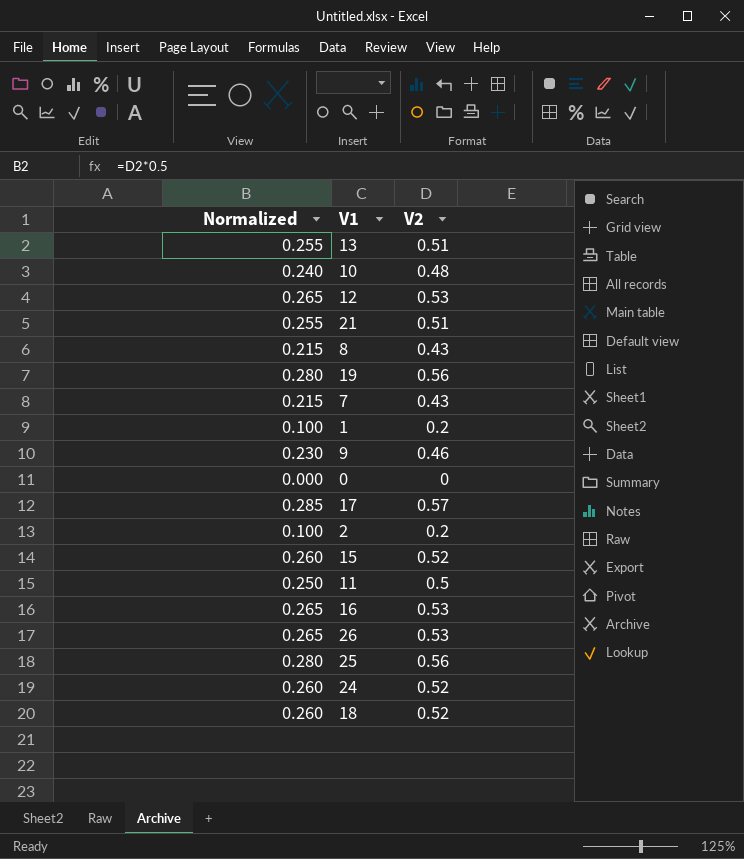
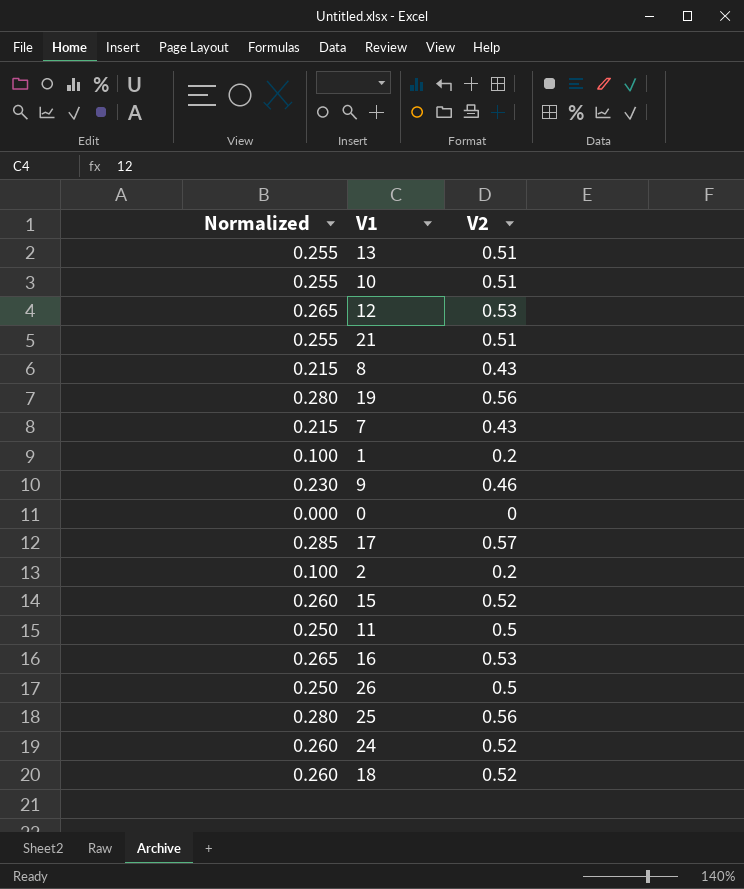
10 | Normalized: 0.240 -> 0.255
10 | V2: 0.48 -> 0.51
26 | Normalized: 0.265 -> 0.250
26 | V2: 0.53 -> 0.5

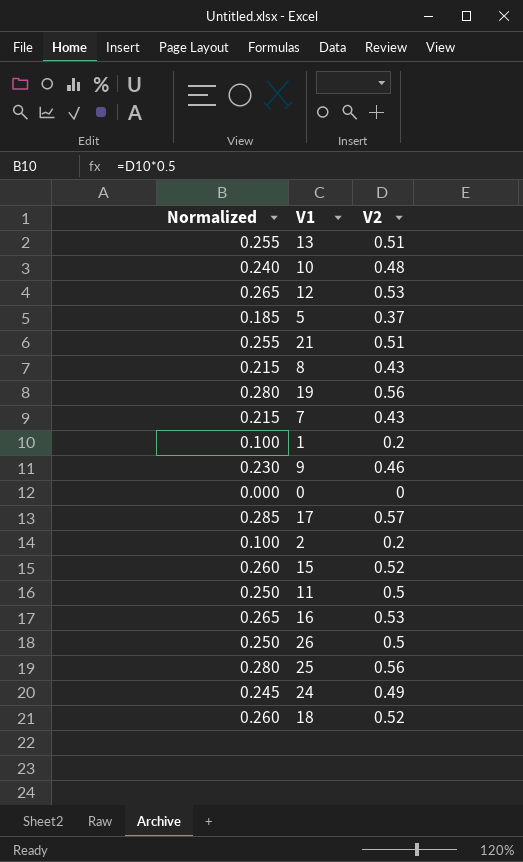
10 | Normalized: 0.255 -> 0.240
10 | V2: 0.51 -> 0.48
row 5: none -> 0.185 | 0.37
24 | Normalized: 0.260 -> 0.245
24 | V2: 0.52 -> 0.49

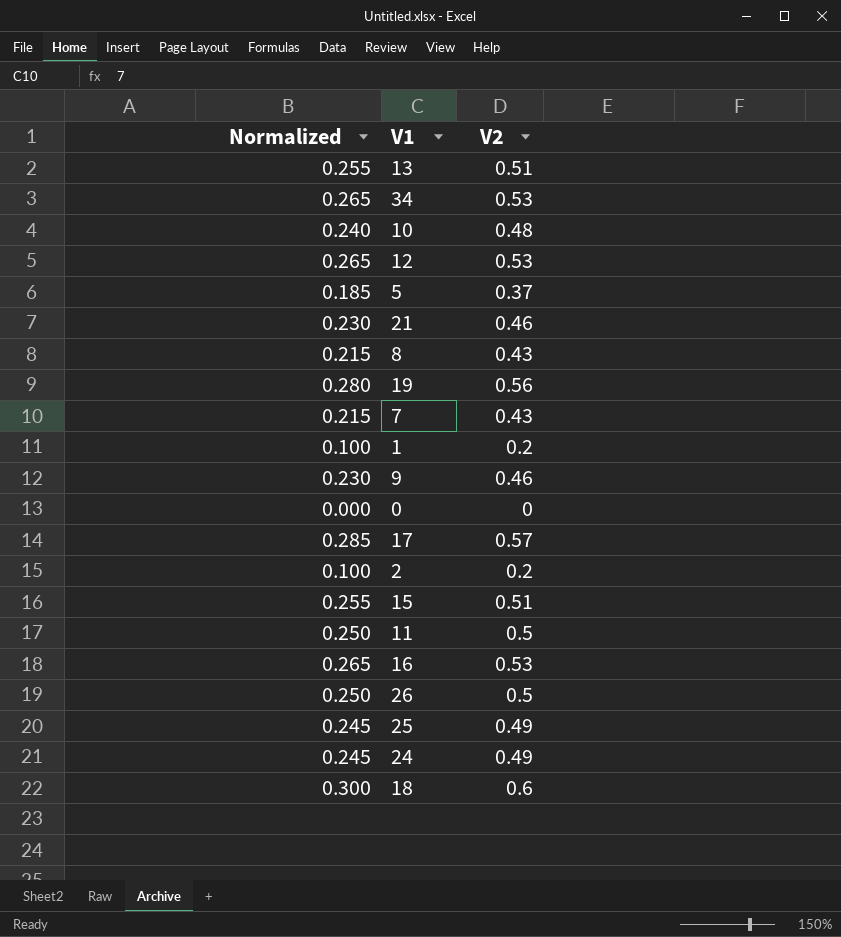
row 34: none -> 0.265 | 0.53
21 | Normalized: 0.255 -> 0.230
21 | V2: 0.51 -> 0.46
15 | Normalized: 0.260 -> 0.255
15 | V2: 0.52 -> 0.51
25 | Normalized: 0.280 -> 0.245
25 | V2: 0.56 -> 0.49
18 | Normalized: 0.260 -> 0.300
18 | V2: 0.52 -> 0.6

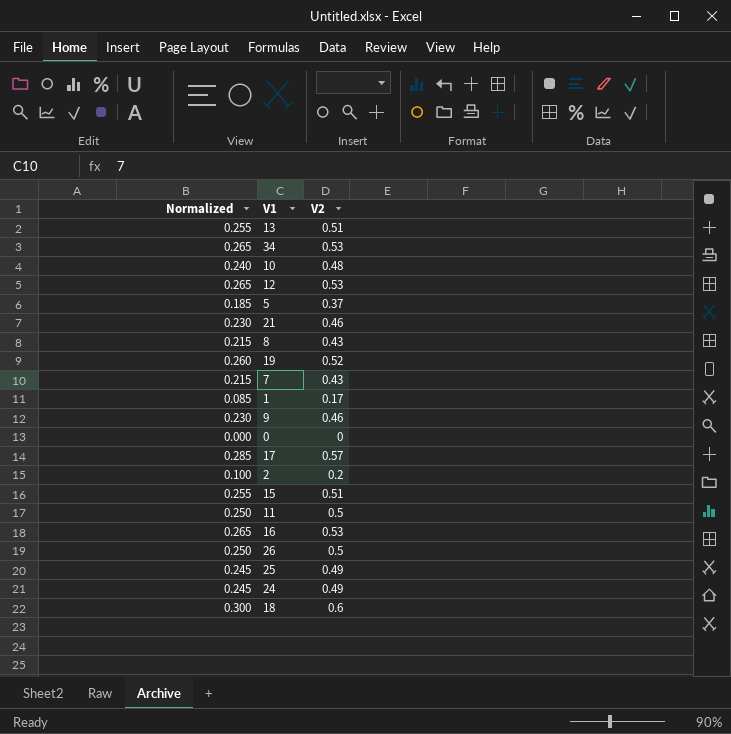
19 | Normalized: 0.280 -> 0.260
19 | V2: 0.56 -> 0.52
1 | Normalized: 0.100 -> 0.085
1 | V2: 0.2 -> 0.17

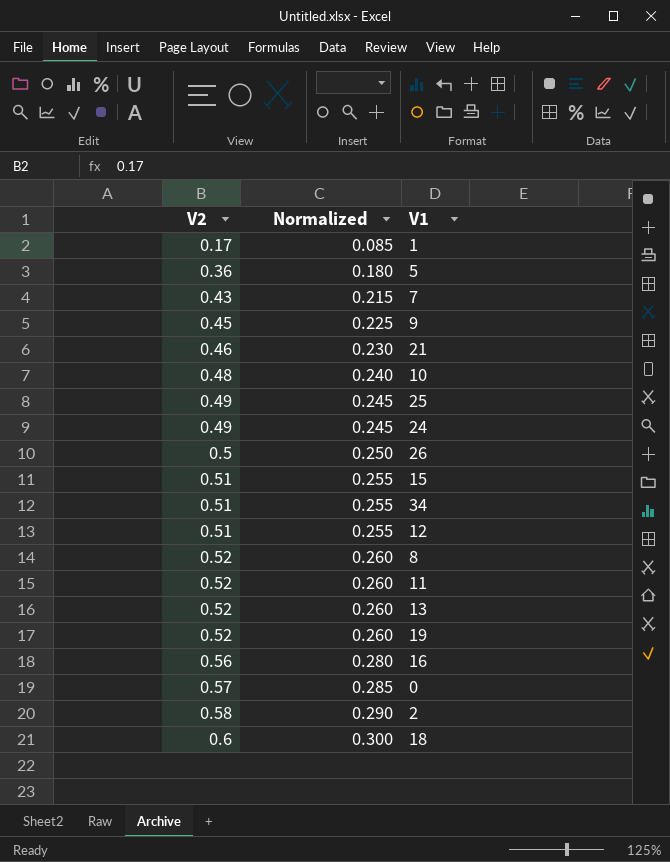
row order: none -> V2 ascending
column V2 | position: 3 -> 1
row 17: 0.285 | 0.57 -> none
5 | V2: 0.37 -> 0.36
5 | Normalized: 0.185 -> 0.180
9 | V2: 0.46 -> 0.45
9 | Normalized: 0.230 -> 0.225
34 | V2: 0.53 -> 0.51
34 | Normalized: 0.265 -> 0.255
12 | V2: 0.53 -> 0.51
12 | Normalized: 0.265 -> 0.255
8 | V2: 0.43 -> 0.52
8 | Normalized: 0.215 -> 0.260
11 | V2: 0.5 -> 0.52
11 | Normalized: 0.250 -> 0.260
13 | V2: 0.51 -> 0.52
13 | Normalized: 0.255 -> 0.260
16 | V2: 0.53 -> 0.56
16 | Normalized: 0.265 -> 0.280
0 | V2: 0 -> 0.57
0 | Normalized: 0.000 -> 0.285
2 | V2: 0.2 -> 0.58
2 | Normalized: 0.100 -> 0.290

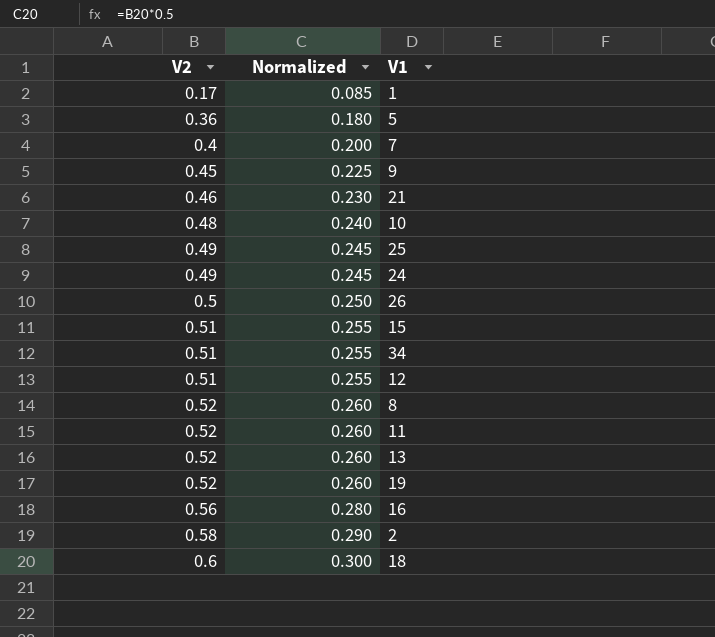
row 0: 0.57 | 0.285 -> none
7 | V2: 0.43 -> 0.4
7 | Normalized: 0.215 -> 0.200

